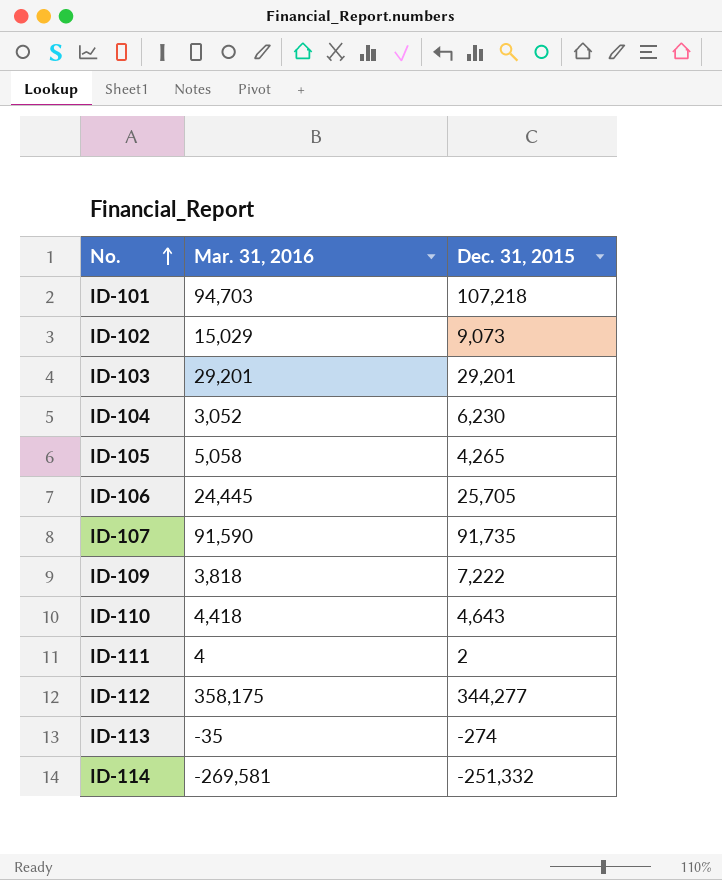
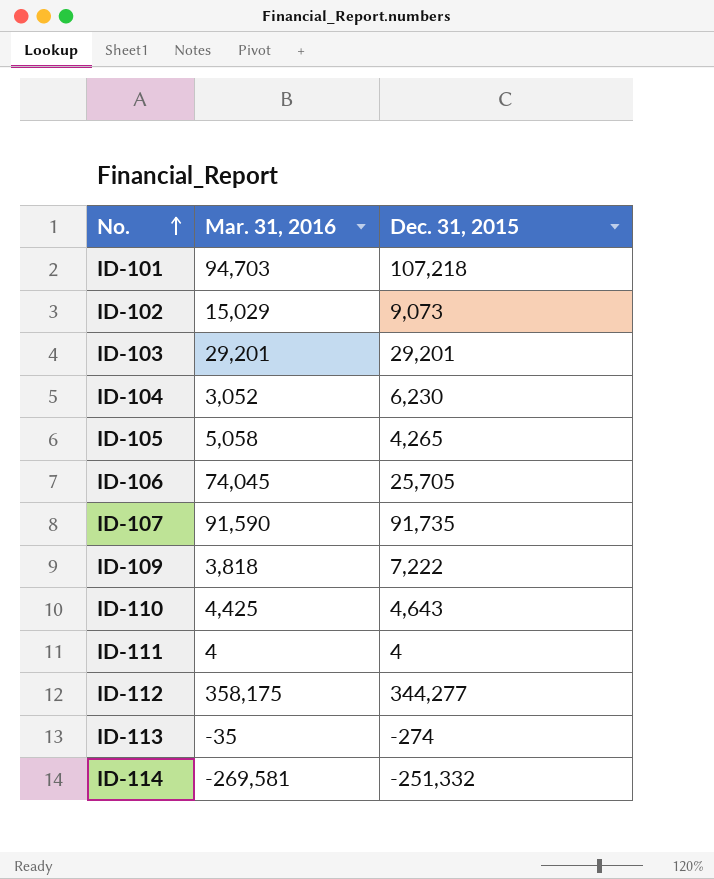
ID-106 | Mar. 31, 2016: 24,445 -> 74,045
ID-110 | Mar. 31, 2016: 4,418 -> 4,425
ID-111 | Dec. 31, 2015: 2 -> 4

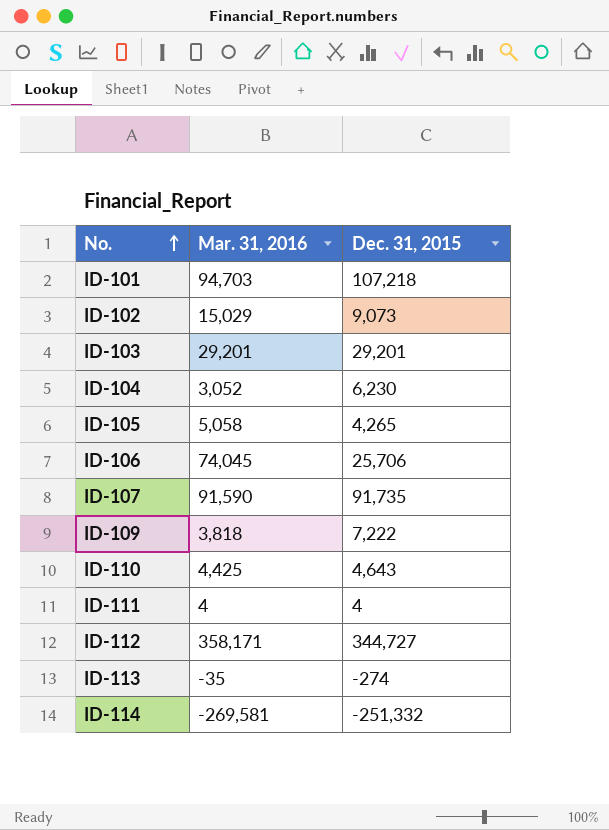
ID-106 | Dec. 31, 2015: 25,705 -> 25,706
ID-112 | Mar. 31, 2016: 358,175 -> 358,171
ID-112 | Dec. 31, 2015: 344,277 -> 344,727

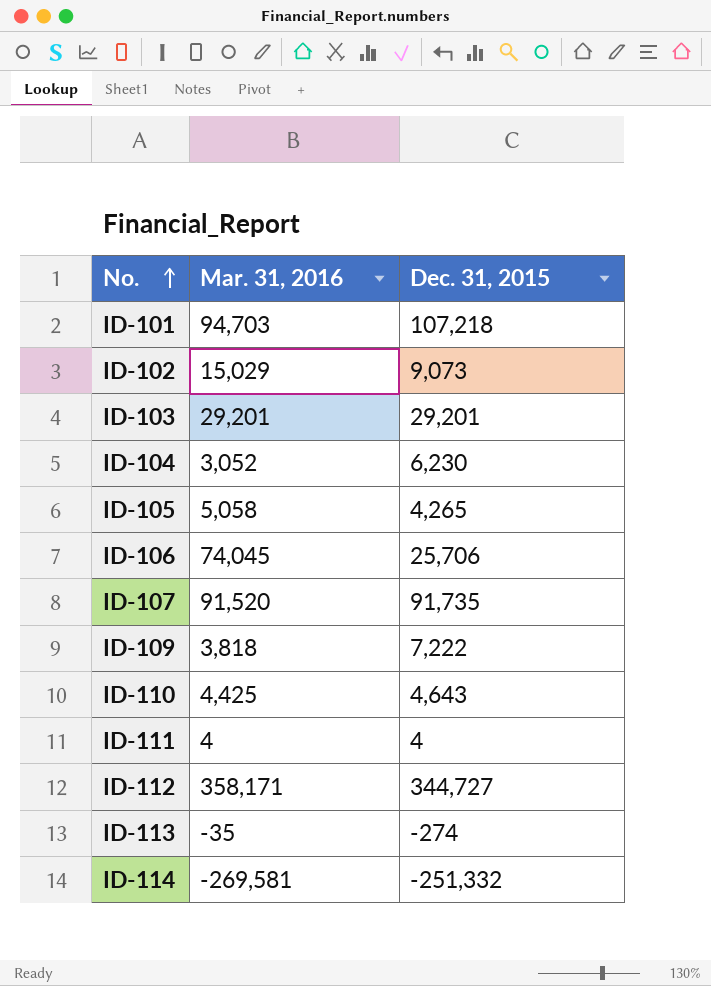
ID-107 | Mar. 31, 2016: 91,590 -> 91,520

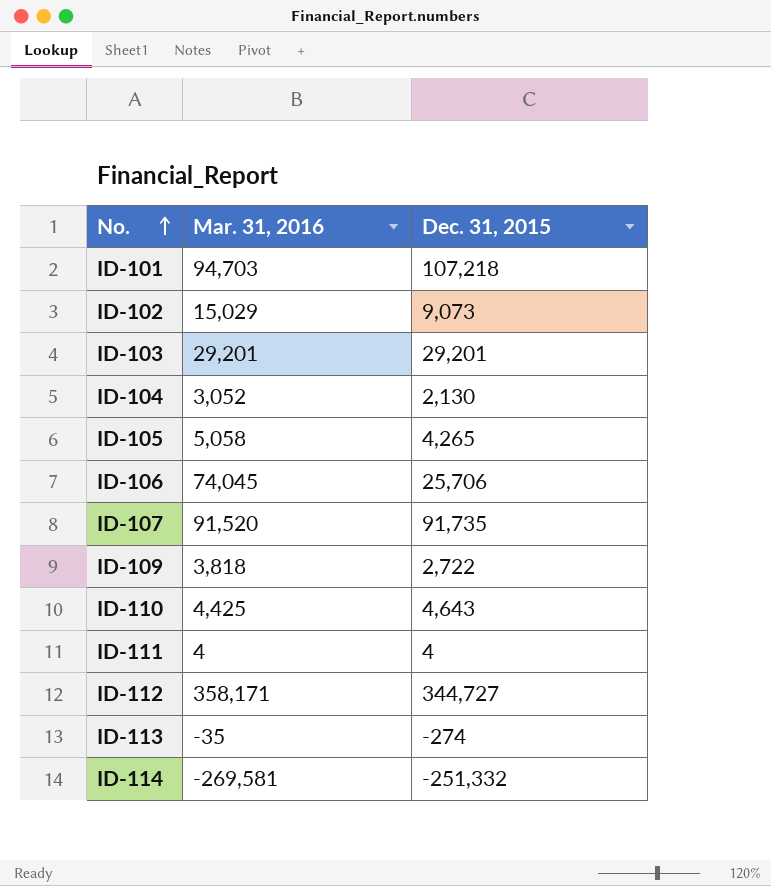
ID-104 | Dec. 31, 2015: 6,230 -> 2,130
ID-109 | Dec. 31, 2015: 7,222 -> 2,722

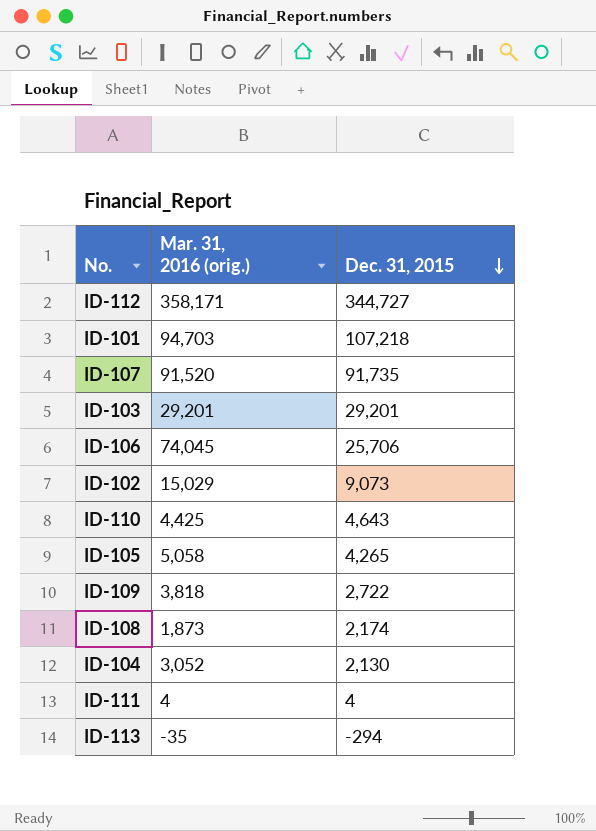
row order: No. ascending -> Dec. 31, 2015 descending
column name: Mar. 31, 2016 -> Mar. 31, 2016 (orig.)
row ID-114: -269,581 | -251,332 -> none
row ID-108: none -> 1,873 | 2,174
ID-113 | Dec. 31, 2015: -274 -> -294

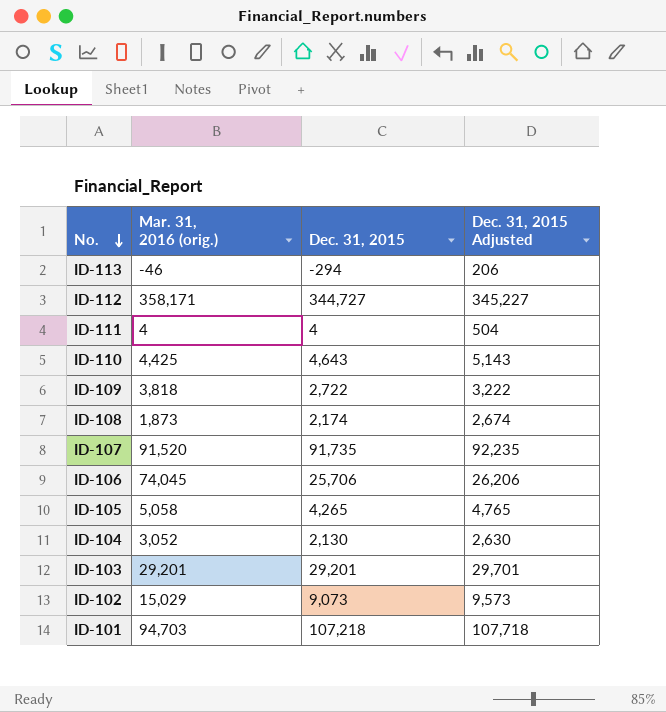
row order: Dec. 31, 2015 descending -> No. descending
column Dec. 31, 2015 Adjusted | formula: none -> [Dec. 31, 2015] + 500
ID-113 | Mar. 31, 2016 (orig.): -35 -> -46

